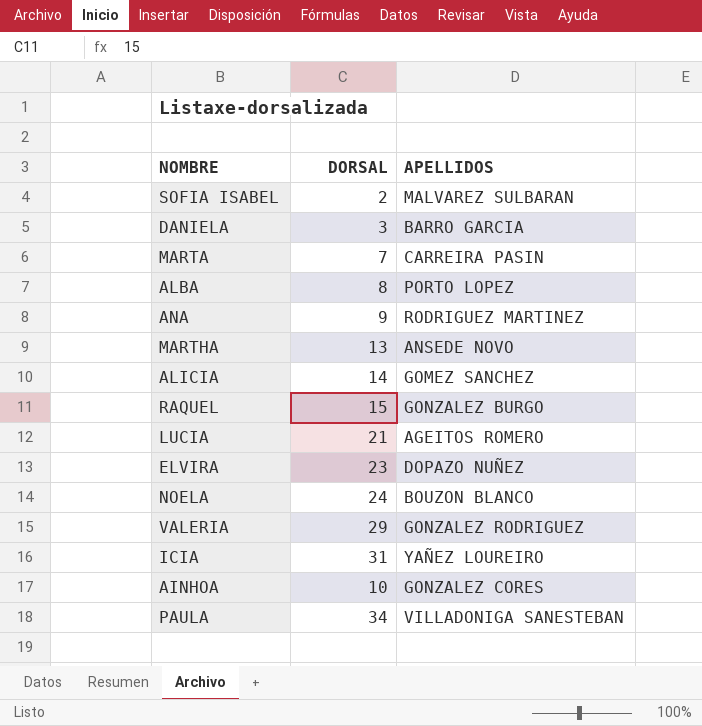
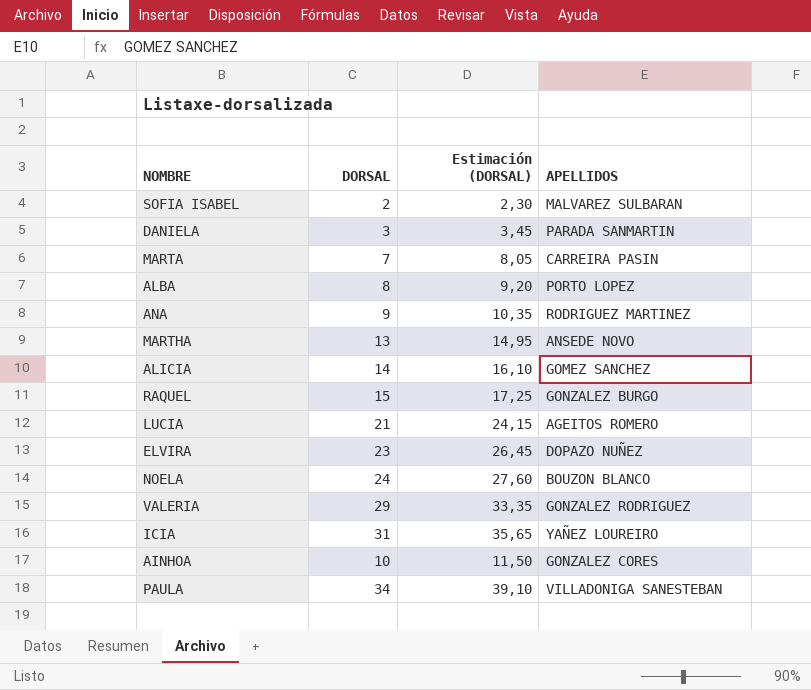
column Estimación (DORSAL) | formula: none -> [DORSAL] * 1,15
DANIELA | APELLIDOS: BARRO GARCIA -> PARADA SANMARTIN

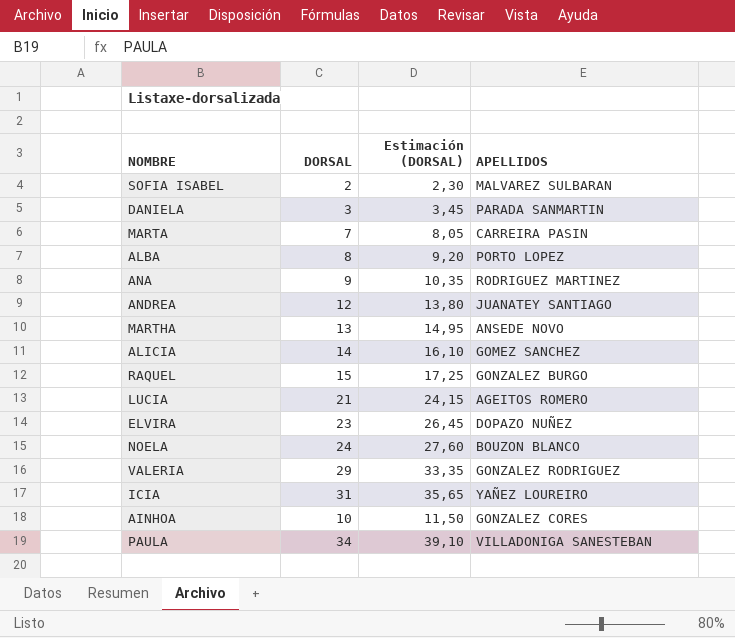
row ANDREA: none -> 12 | 13,80 | JUANATEY SANTIAGO

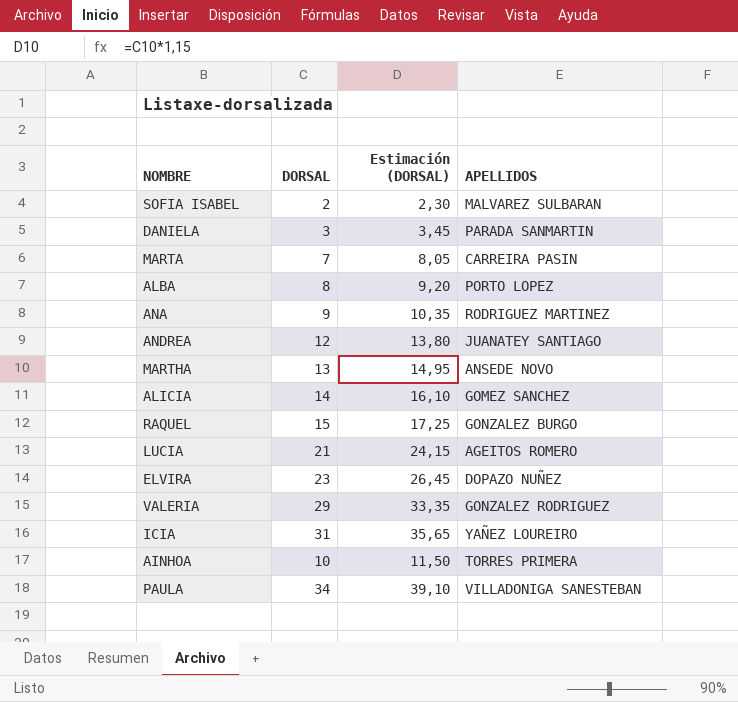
row NOELA: 24 | 27,60 | BOUZON BLANCO -> none
AINHOA | APELLIDOS: GONZALEZ CORES -> TORRES PRIMERA

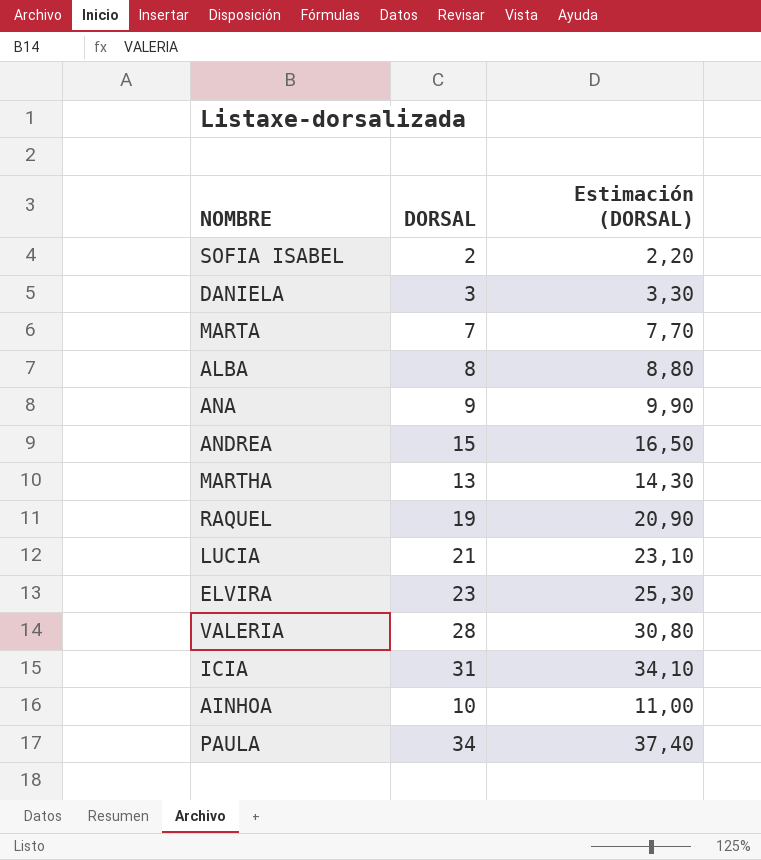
column APELLIDOS | position: 4 -> none
column Estimación (DORSAL) | formula: [DORSAL] * 1,15 -> [DORSAL] * 1,1
row ALICIA: 14 | 16,10 | GOMEZ SANCHEZ -> none
ANDREA | DORSAL: 12 -> 15
RAQUEL | DORSAL: 15 -> 19
VALERIA | DORSAL: 29 -> 28

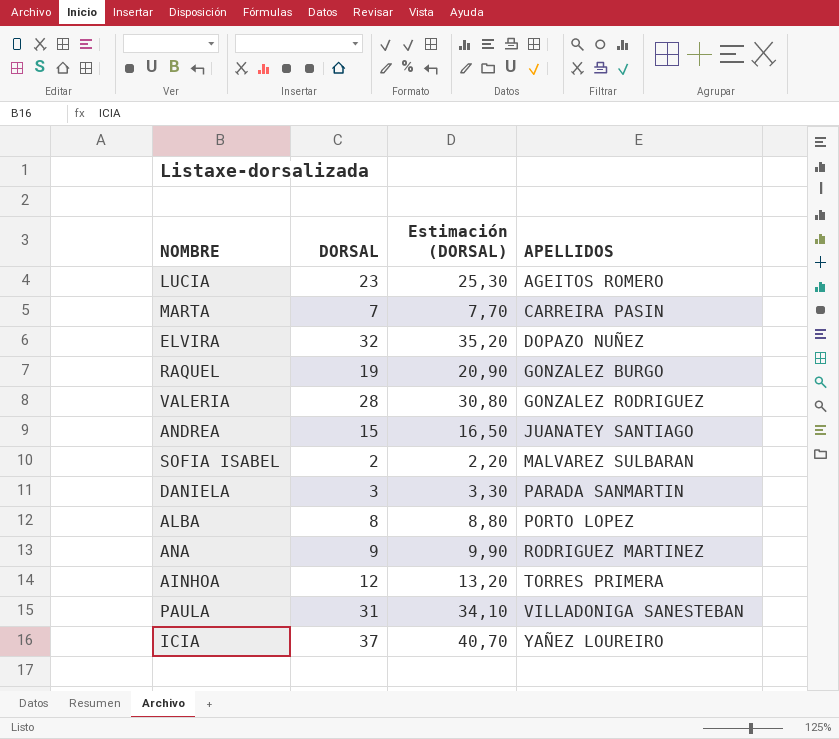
row order: none -> APELLIDOS ascending
column APELLIDOS | position: none -> 4
row MARTHA: 13 | 14,30 -> none
LUCIA | DORSAL: 21 -> 23
LUCIA | Estimación (DORSAL): 23,10 -> 25,30
ELVIRA | DORSAL: 23 -> 32
ELVIRA | Estimación (DORSAL): 25,30 -> 35,20
AINHOA | DORSAL: 10 -> 12
AINHOA | Estimación (DORSAL): 11,00 -> 13,20
PAULA | DORSAL: 34 -> 31
PAULA | Estimación (DORSAL): 37,40 -> 34,10
ICIA | DORSAL: 31 -> 37
ICIA | Estimación (DORSAL): 34,10 -> 40,70

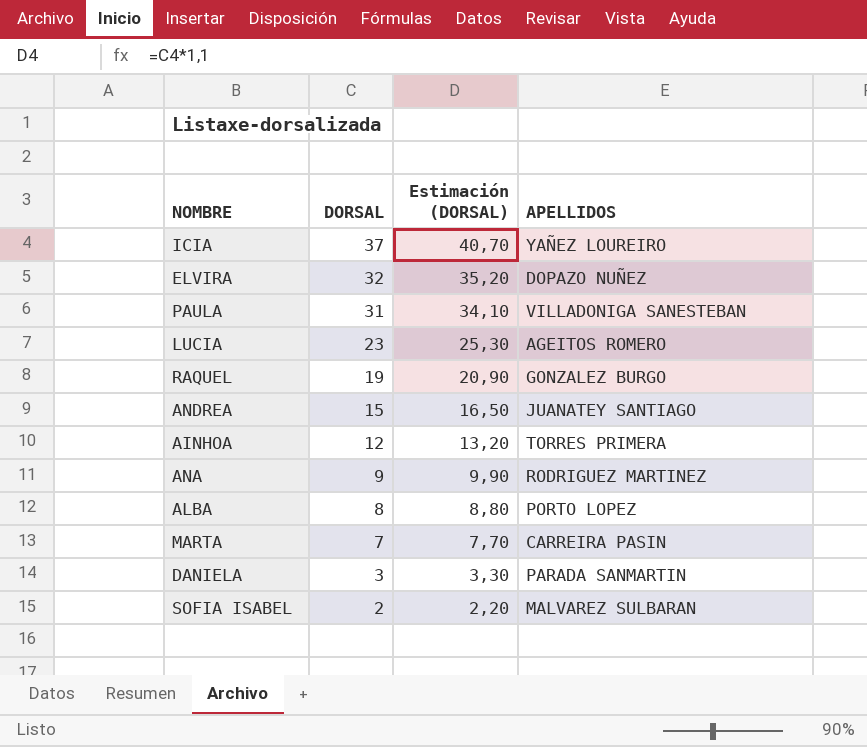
row order: APELLIDOS ascending -> DORSAL descending
row VALERIA: 28 | 30,80 | GONZALEZ RODRIGUEZ -> none

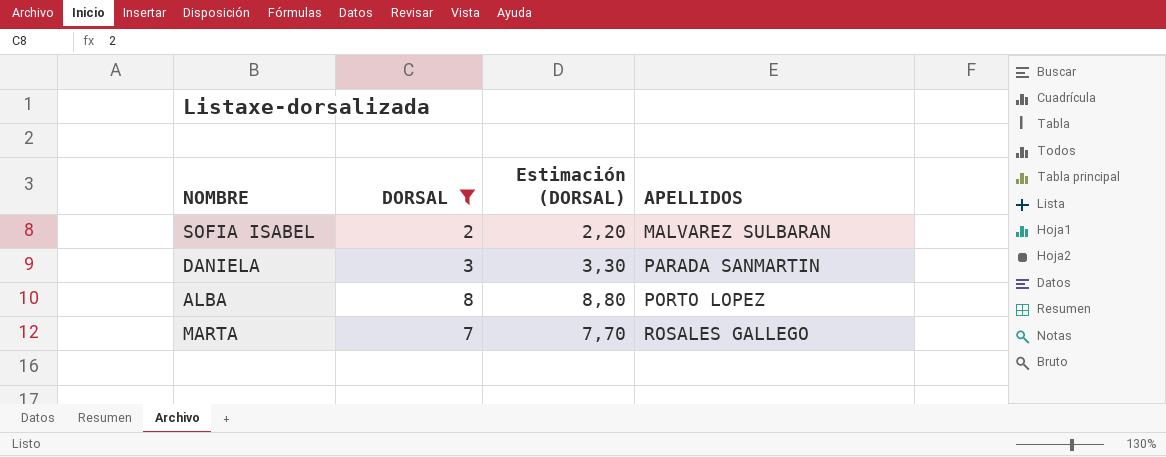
filter: none -> DORSAL <= 8
row order: DORSAL descending -> APELLIDOS ascending
MARTA | APELLIDOS: CARREIRA PASIN -> ROSALES GALLEGO

